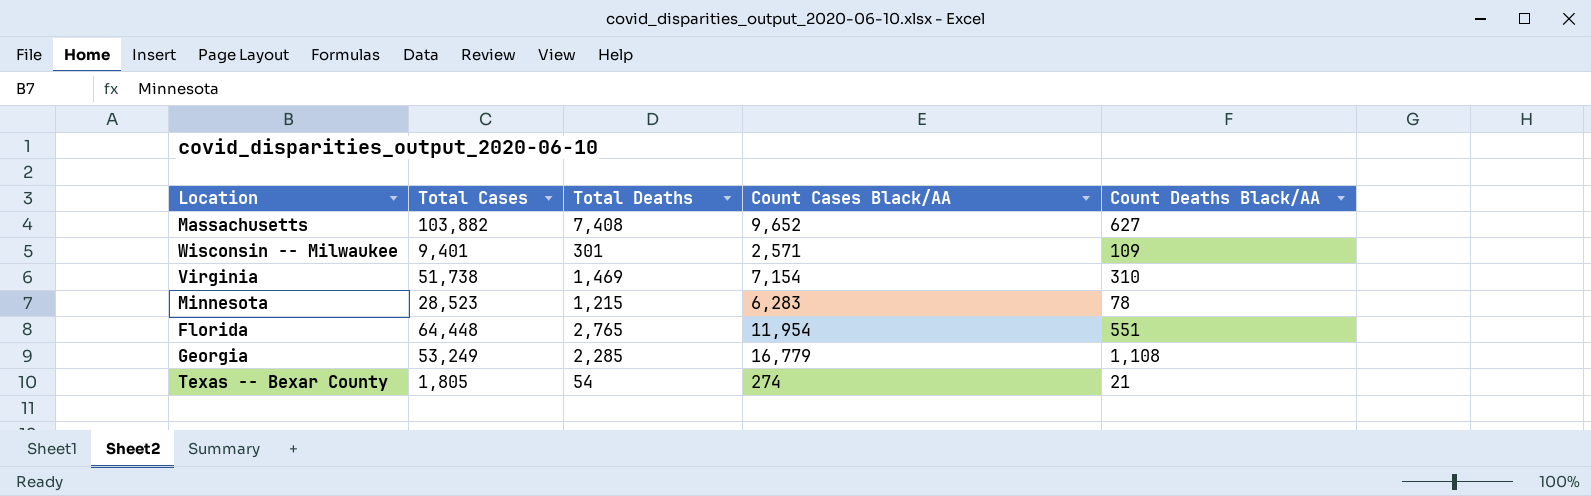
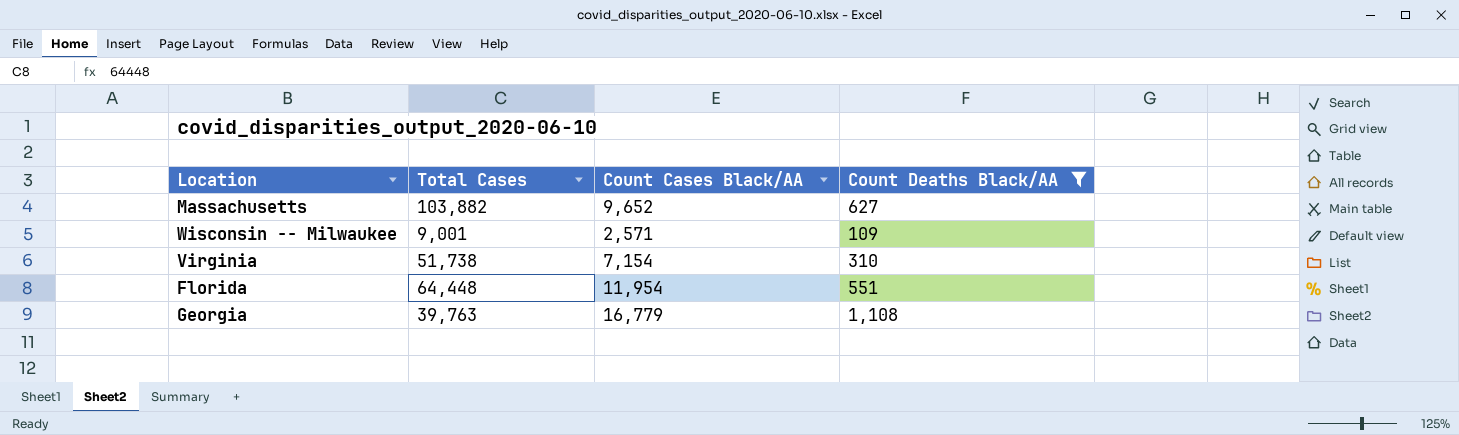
filter: none -> Count Deaths Black/AA >= 109
column Total Deaths | position: 3 -> none
Wisconsin -- Milwaukee | Total Cases: 9,401 -> 9,001
Georgia | Total Cases: 53,249 -> 39,763

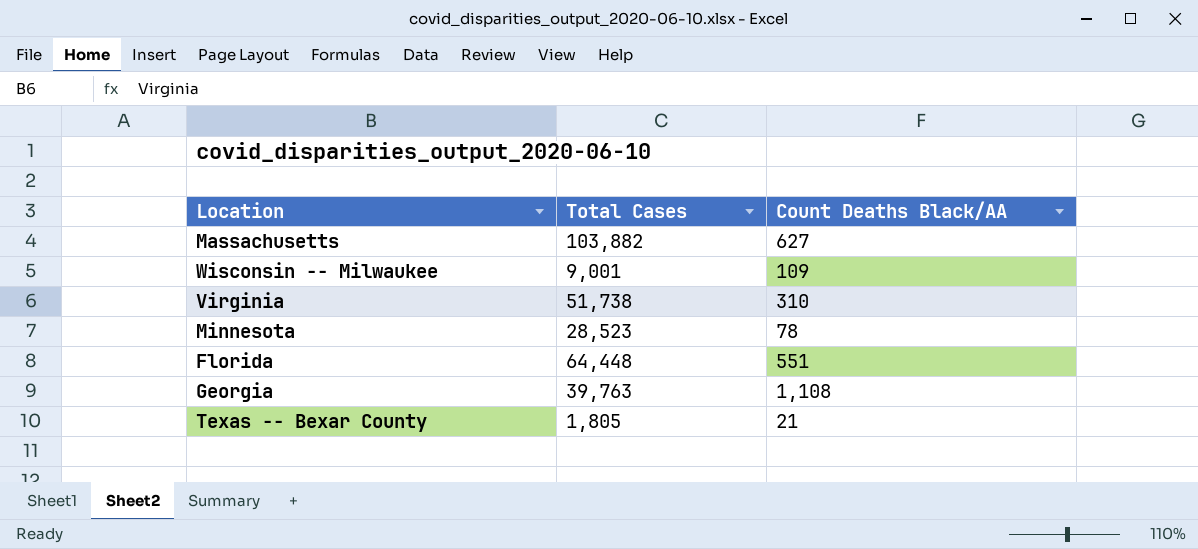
filter: Count Deaths Black/AA >= 109 -> none
column Count Cases Black/AA | position: 3 -> none

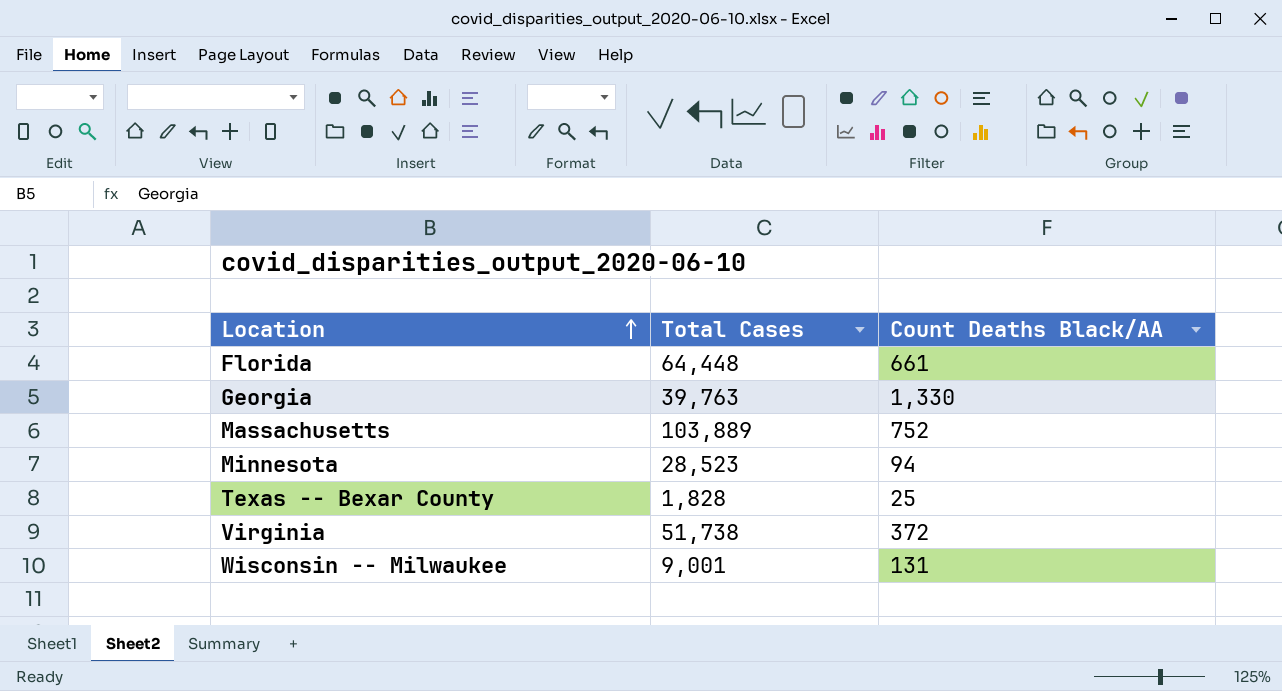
row order: none -> Location ascending
Florida | Count Deaths Black/AA: 551 -> 661
Georgia | Count Deaths Black/AA: 1,108 -> 1,330
Massachusetts | Total Cases: 103,882 -> 103,889
Massachusetts | Count Deaths Black/AA: 627 -> 752
Minnesota | Count Deaths Black/AA: 78 -> 94
Texas -- Bexar County | Total Cases: 1,805 -> 1,828
Texas -- Bexar County | Count Deaths Black/AA: 21 -> 25
Virginia | Count Deaths Black/AA: 310 -> 372
Wisconsin -- Milwaukee | Count Deaths Black/AA: 109 -> 131

